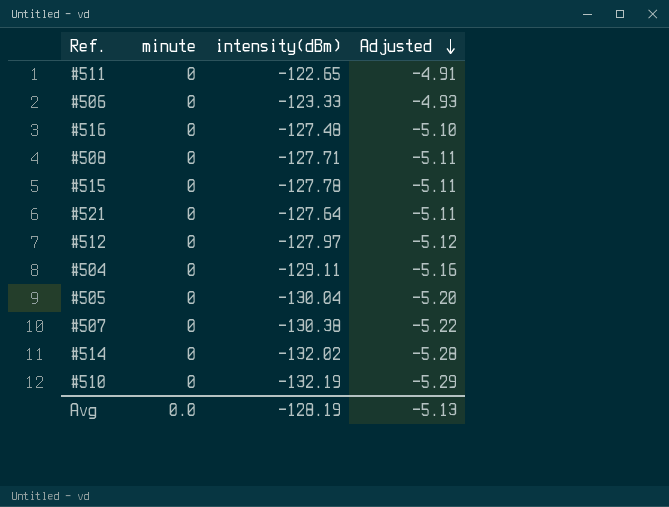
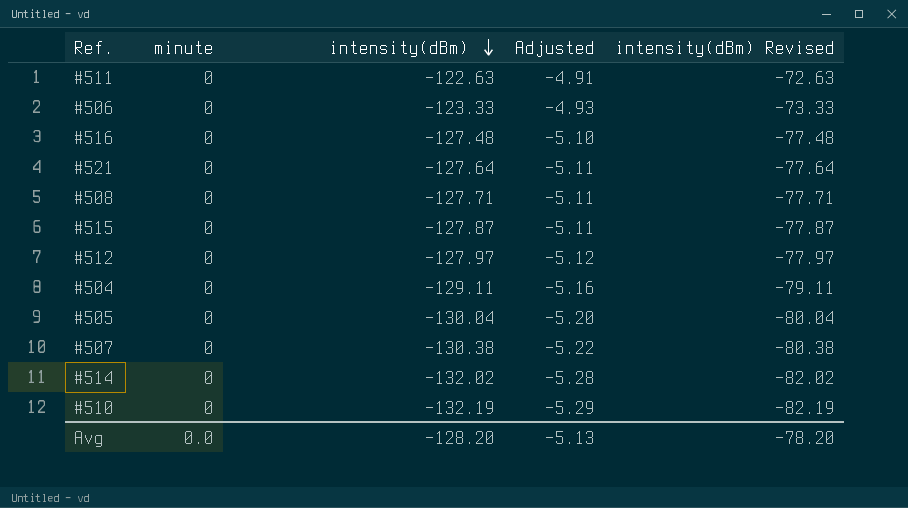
row order: Adjusted descending -> intensity(dBm) descending
column intensity(dBm) Revised | formula: none -> [intensity(dBm)] + 50
#511 | intensity(dBm): -122.65 -> -122.63
#515 | intensity(dBm): -127.78 -> -127.87
Avg | intensity(dBm): -128.19 -> -128.20

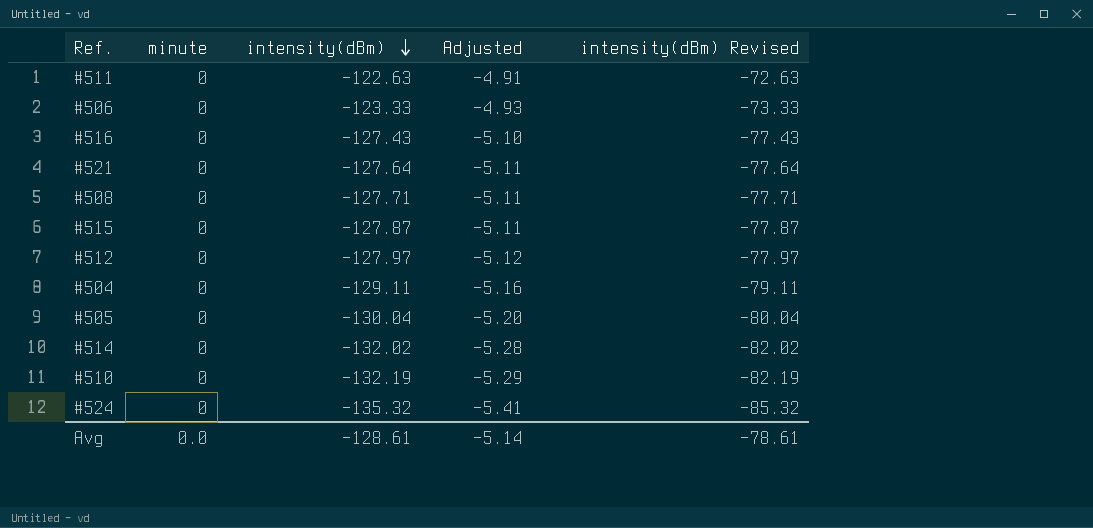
row #507: 0 | -130.38 | -5.22 | -80.38 -> none
#516 | intensity(dBm): -127.48 -> -127.43
#516 | intensity(dBm) Revised: -77.48 -> -77.43
row #524: none -> 0 | -135.32 | -5.41 | -85.32
Avg | intensity(dBm): -128.20 -> -128.61
Avg | Adjusted: -5.13 -> -5.14
Avg | intensity(dBm) Revised: -78.20 -> -78.61

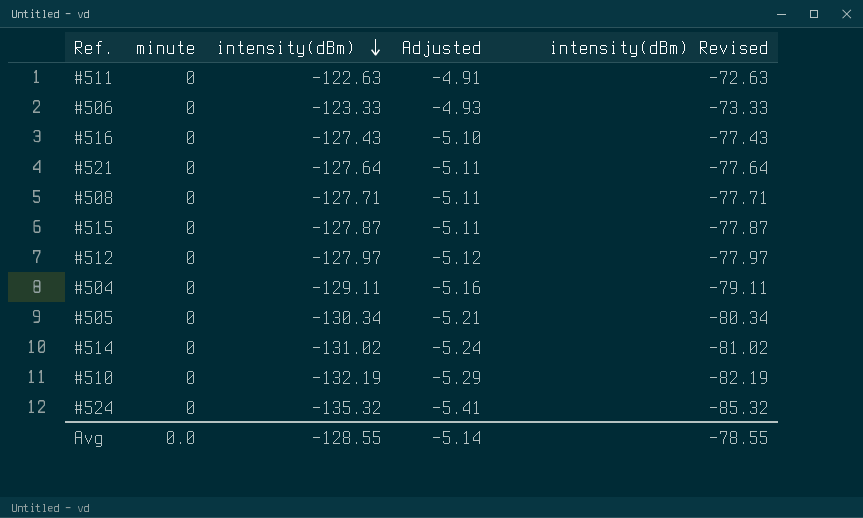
#505 | intensity(dBm): -130.04 -> -130.34
#505 | Adjusted: -5.20 -> -5.21
#505 | intensity(dBm) Revised: -80.04 -> -80.34
#514 | intensity(dBm): -132.02 -> -131.02
#514 | Adjusted: -5.28 -> -5.24
#514 | intensity(dBm) Revised: -82.02 -> -81.02
Avg | intensity(dBm): -128.61 -> -128.55
Avg | intensity(dBm) Revised: -78.61 -> -78.55

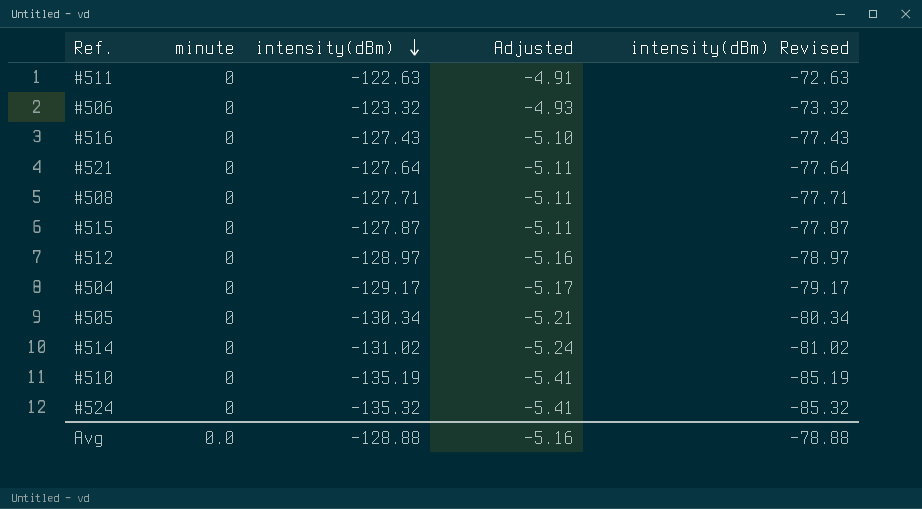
#506 | intensity(dBm): -123.33 -> -123.32
#506 | intensity(dBm) Revised: -73.33 -> -73.32
#512 | intensity(dBm): -127.97 -> -128.97
#512 | Adjusted: -5.12 -> -5.16
#512 | intensity(dBm) Revised: -77.97 -> -78.97
#504 | intensity(dBm): -129.11 -> -129.17
#504 | Adjusted: -5.16 -> -5.17
#504 | intensity(dBm) Revised: -79.11 -> -79.17
#510 | intensity(dBm): -132.19 -> -135.19
#510 | Adjusted: -5.29 -> -5.41
#510 | intensity(dBm) Revised: -82.19 -> -85.19
Avg | intensity(dBm): -128.55 -> -128.88
Avg | Adjusted: -5.14 -> -5.16
Avg | intensity(dBm) Revised: -78.55 -> -78.88

